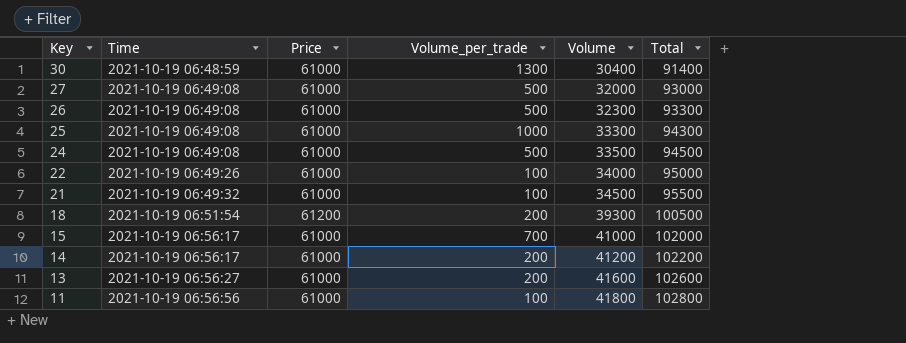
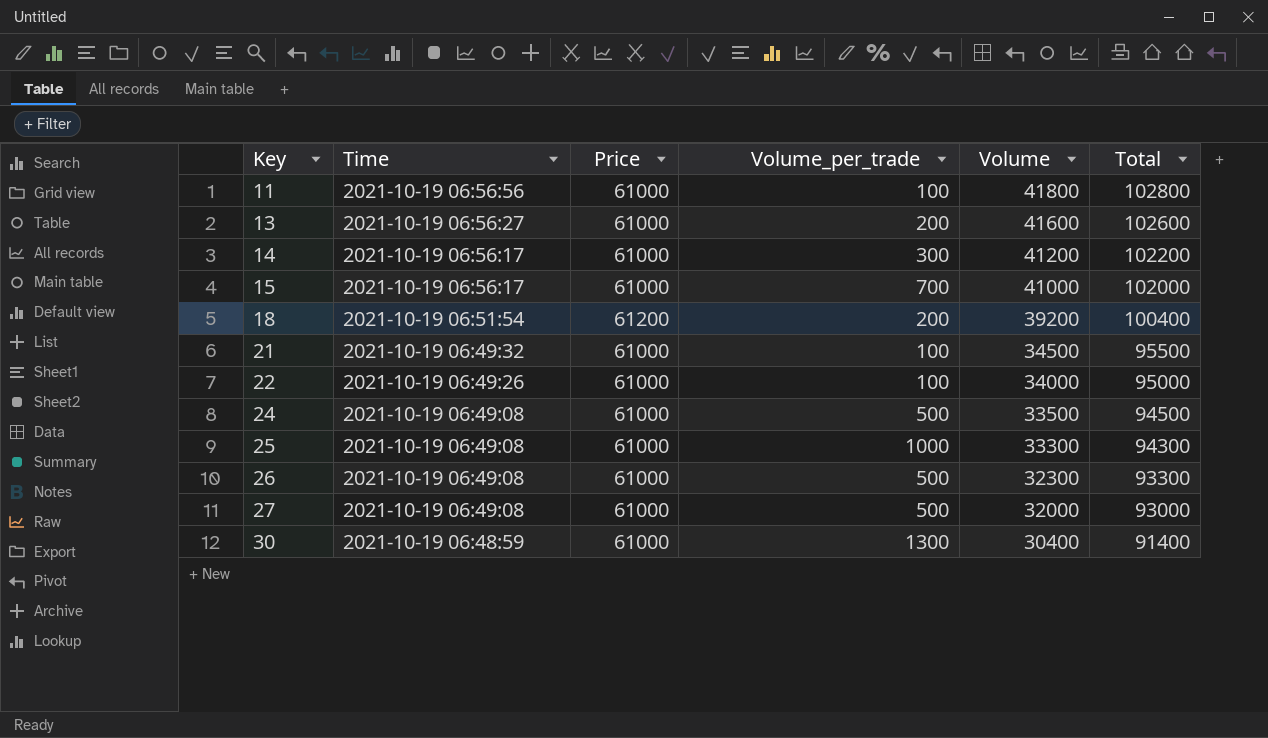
row order: Key descending -> Key ascending
14 | Volume_per_trade: 200 -> 300
18 | Volume: 39300 -> 39200
18 | Total: 100500 -> 100400

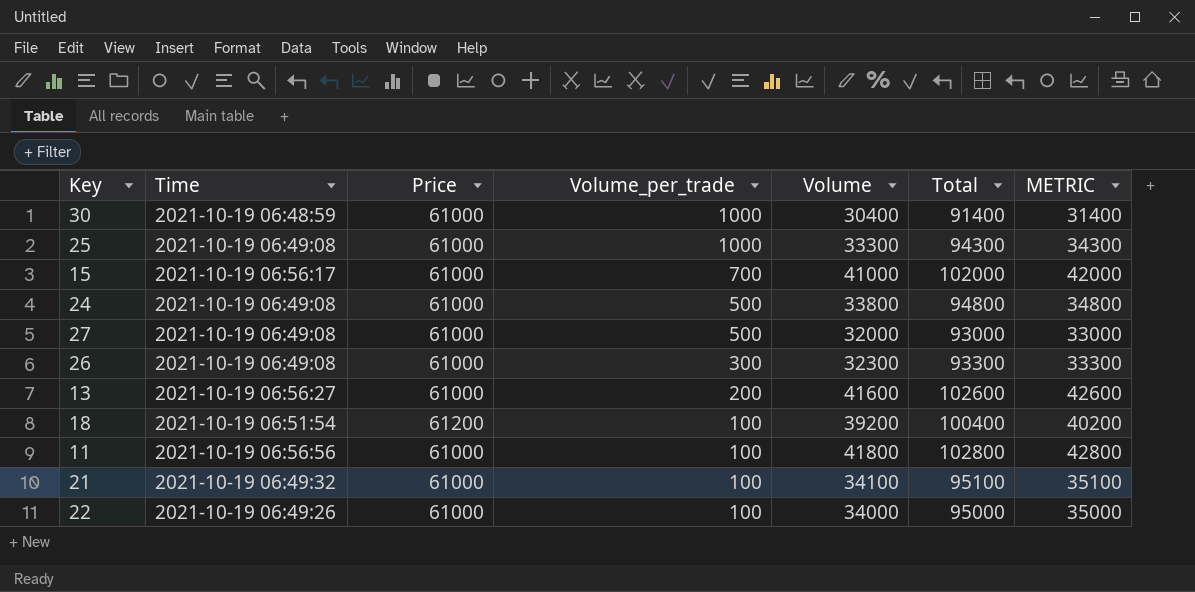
row order: Key ascending -> Volume_per_trade descending
column METRIC | formula: none -> [Volume] + 1000
row 14: 2021-10-19 06:56:17 | 61000 | 300 | 41200 | 102200 -> none
30 | Volume_per_trade: 1300 -> 1000
24 | Volume: 33500 -> 33800
24 | Total: 94500 -> 94800
26 | Volume_per_trade: 500 -> 300
18 | Volume_per_trade: 200 -> 100
21 | Volume: 34500 -> 34100
21 | Total: 95500 -> 95100

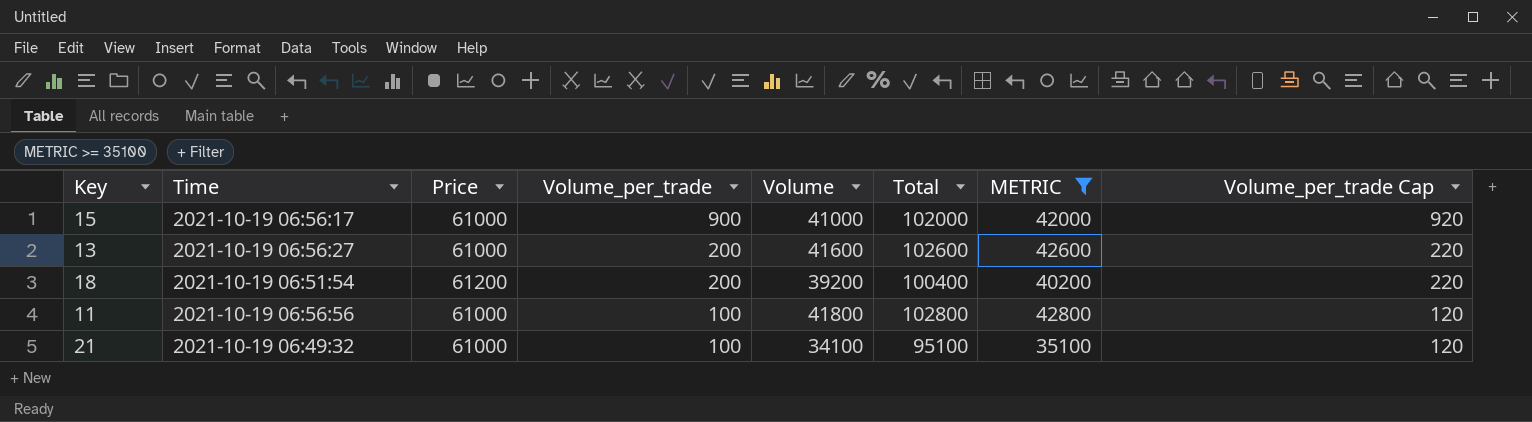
filter: none -> METRIC >= 35100
column Volume_per_trade Cap | formula: none -> [Volume_per_trade] + 20
15 | Volume_per_trade: 700 -> 900
18 | Volume_per_trade: 100 -> 200

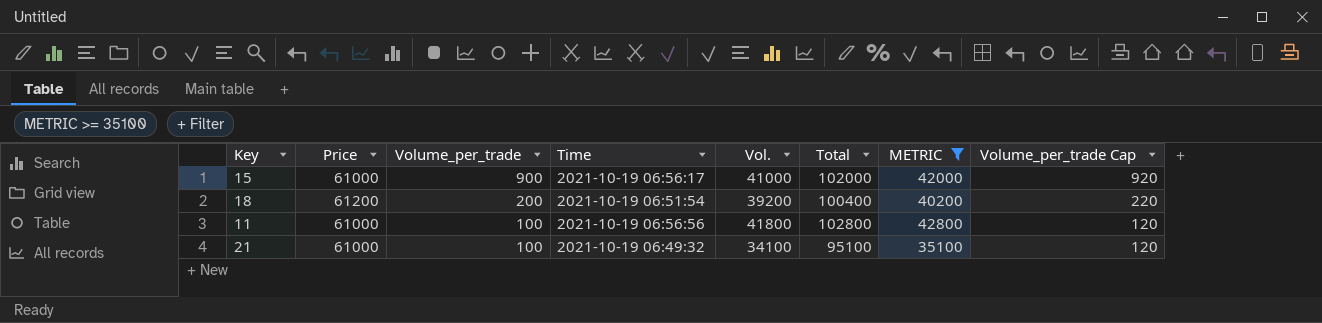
column Time | position: 2 -> 4
column name: Volume -> Vol.
row 13: 2021-10-19 06:56:27 | 61000 | 200 | 41600 | 102600 | 42600 | 220 -> none

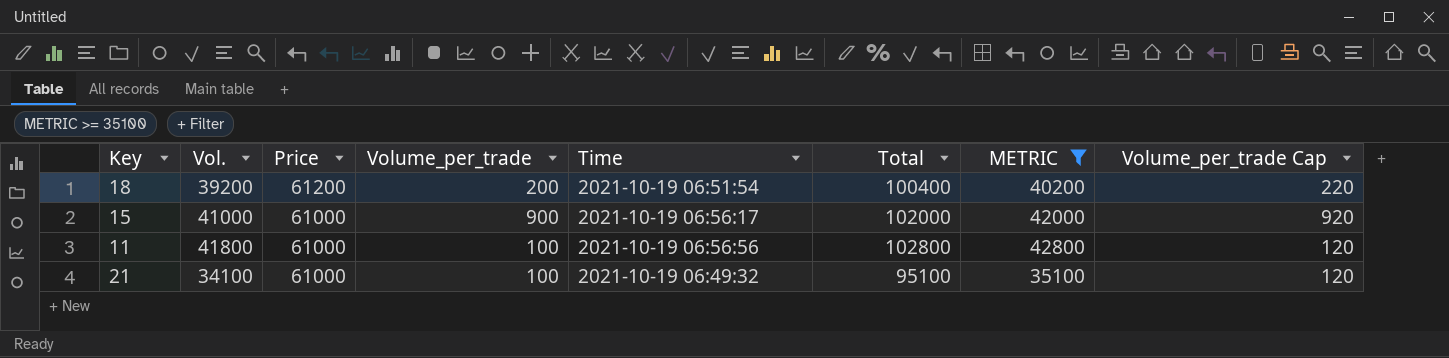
row order: Volume_per_trade descending -> Price descending
column Vol. | position: 5 -> 2

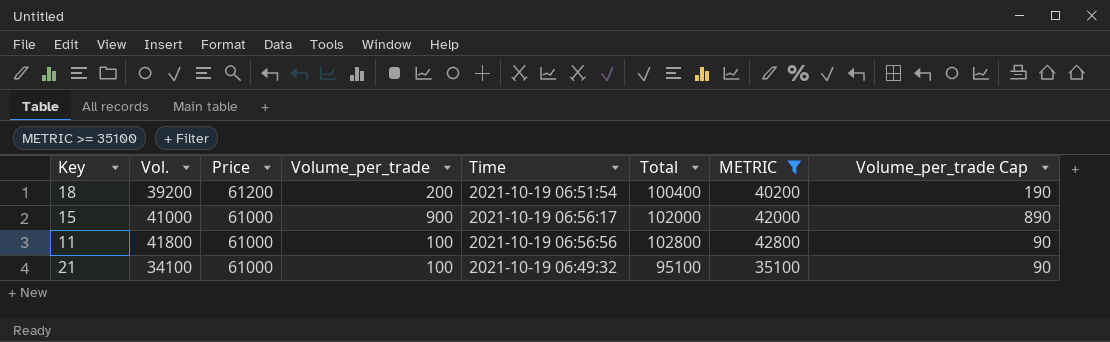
column Volume_per_trade Cap | formula: [Volume_per_trade] + 20 -> [Volume_per_trade] - 10

